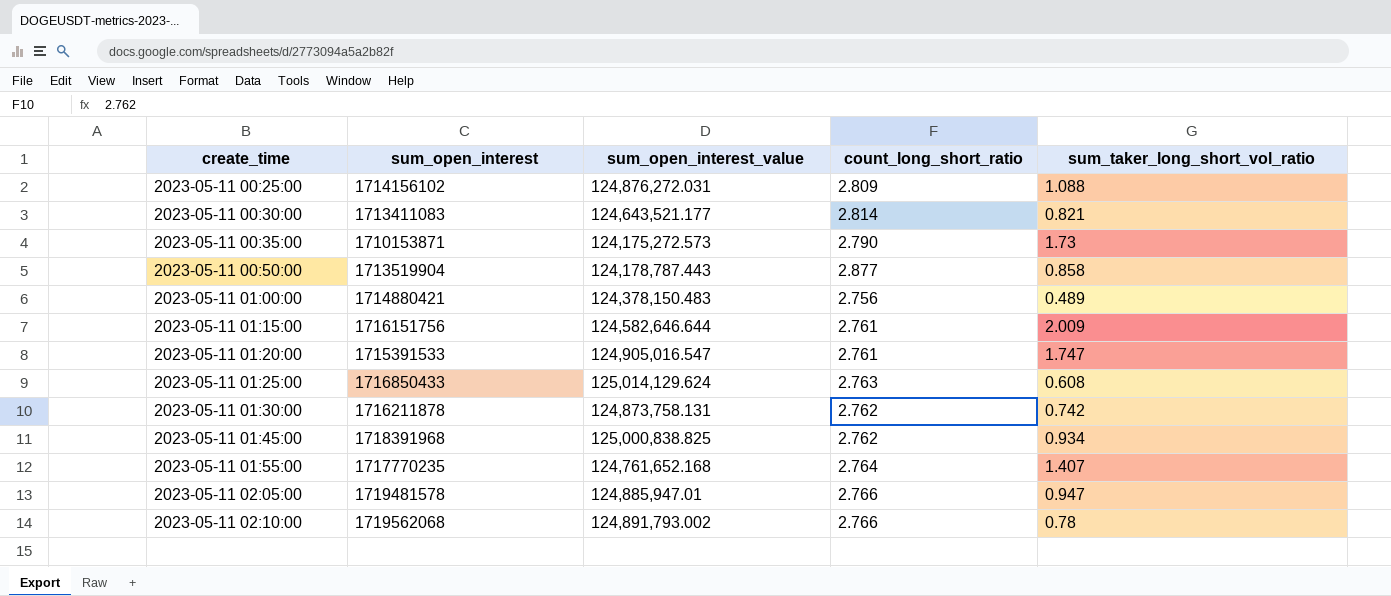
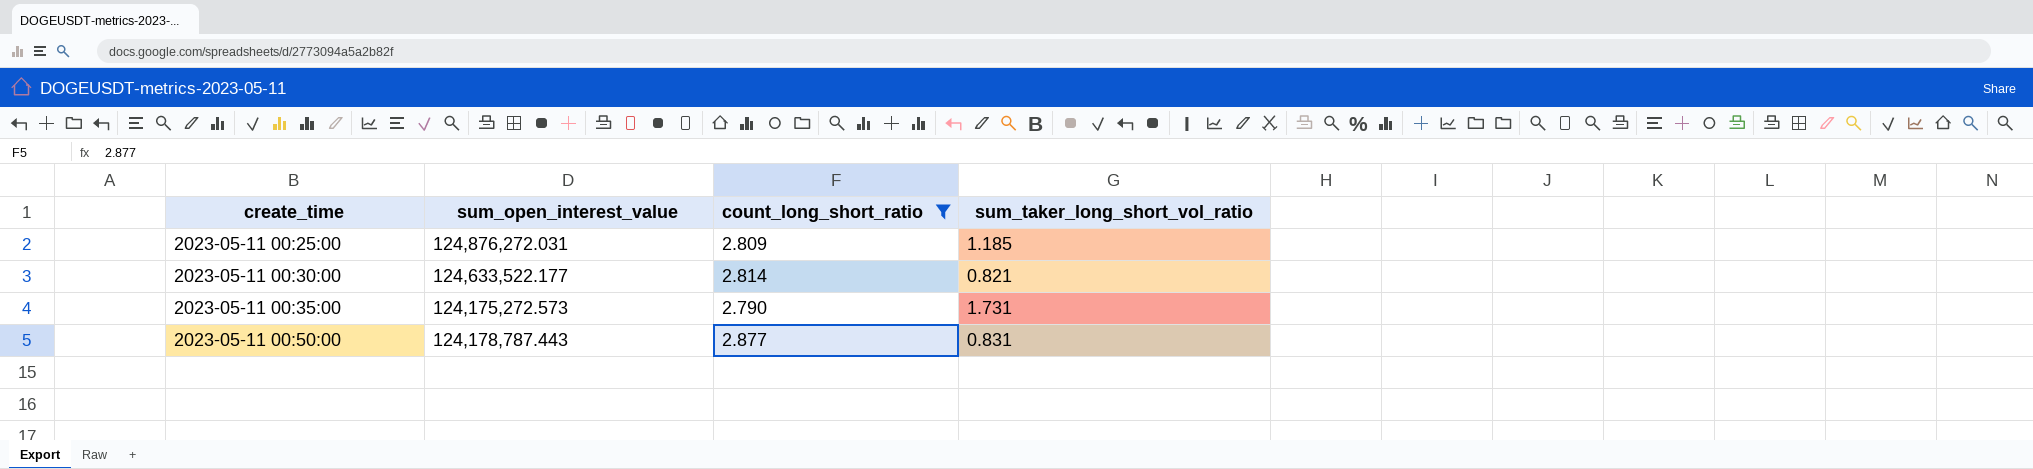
filter: none -> count_long_short_ratio >= 2.790
column sum_open_interest | position: 2 -> none
2023-05-11 00:25:00 | sum_taker_long_short_vol_ratio: 1.088 -> 1.185
2023-05-11 00:30:00 | sum_open_interest_value: 124,643,521.177 -> 124,633,522.177
2023-05-11 00:35:00 | sum_taker_long_short_vol_ratio: 1.73 -> 1.731
2023-05-11 00:50:00 | sum_taker_long_short_vol_ratio: 0.858 -> 0.831

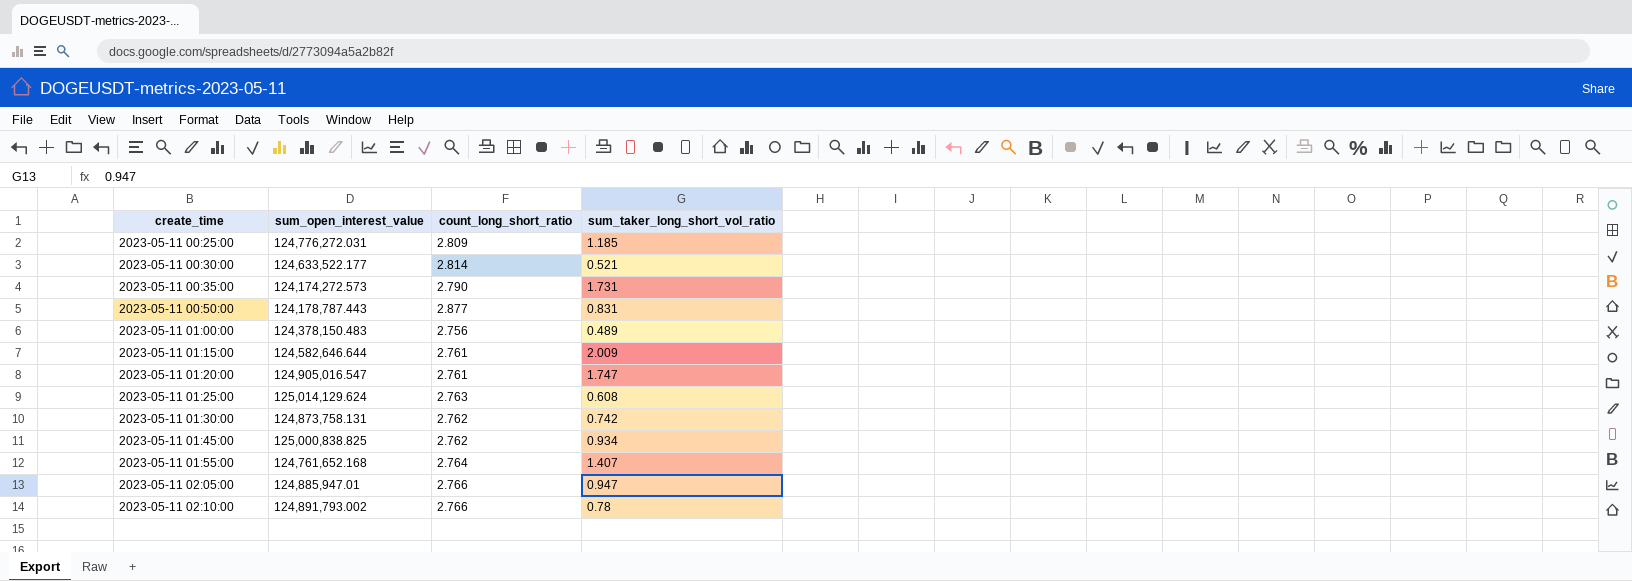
filter: count_long_short_ratio >= 2.790 -> none
2023-05-11 00:25:00 | sum_open_interest_value: 124,876,272.031 -> 124,776,272.031
2023-05-11 00:30:00 | sum_taker_long_short_vol_ratio: 0.821 -> 0.521
2023-05-11 00:35:00 | sum_open_interest_value: 124,175,272.573 -> 124,174,272.573

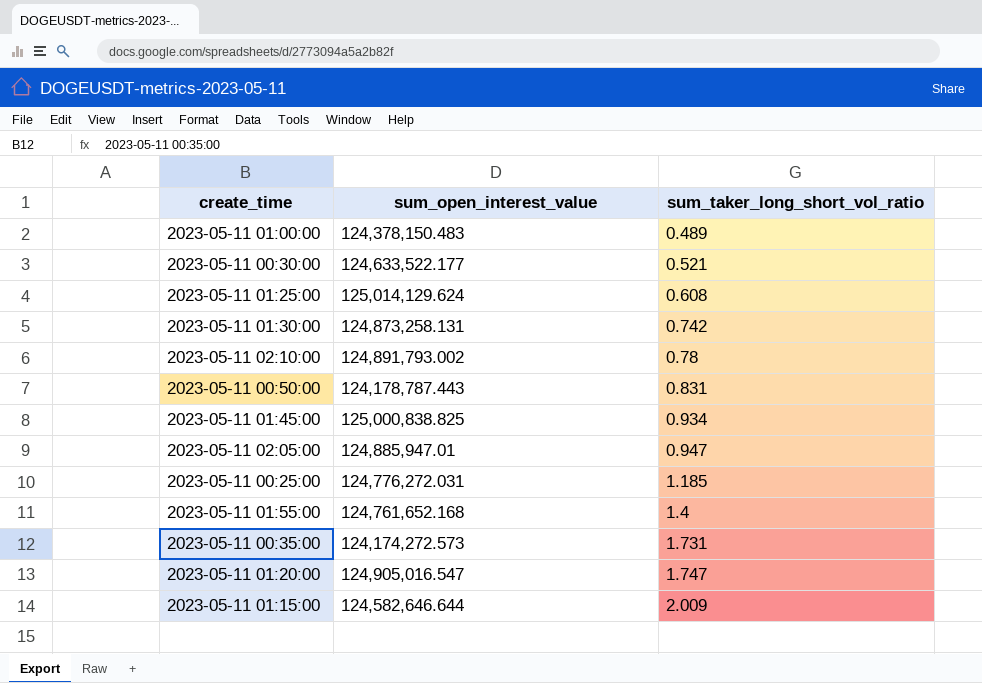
row order: create_time ascending -> sum_taker_long_short_vol_ratio ascending
column count_long_short_ratio | position: 3 -> none
2023-05-11 01:30:00 | sum_open_interest_value: 124,873,758.131 -> 124,873,258.131
2023-05-11 01:55:00 | sum_taker_long_short_vol_ratio: 1.407 -> 1.4

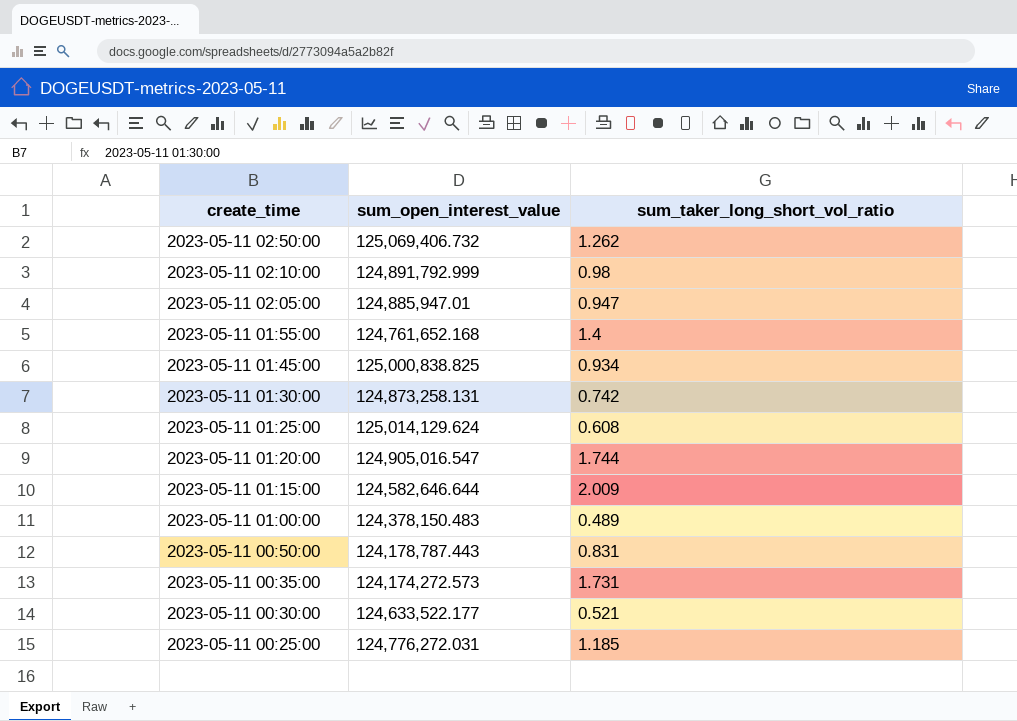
row order: sum_taker_long_short_vol_ratio ascending -> create_time descending
row 2023-05-11 02:50:00: none -> 125,069,406.732 | 1.262
2023-05-11 02:10:00 | sum_open_interest_value: 124,891,793.002 -> 124,891,792.999
2023-05-11 02:10:00 | sum_taker_long_short_vol_ratio: 0.78 -> 0.98
2023-05-11 01:20:00 | sum_taker_long_short_vol_ratio: 1.747 -> 1.744

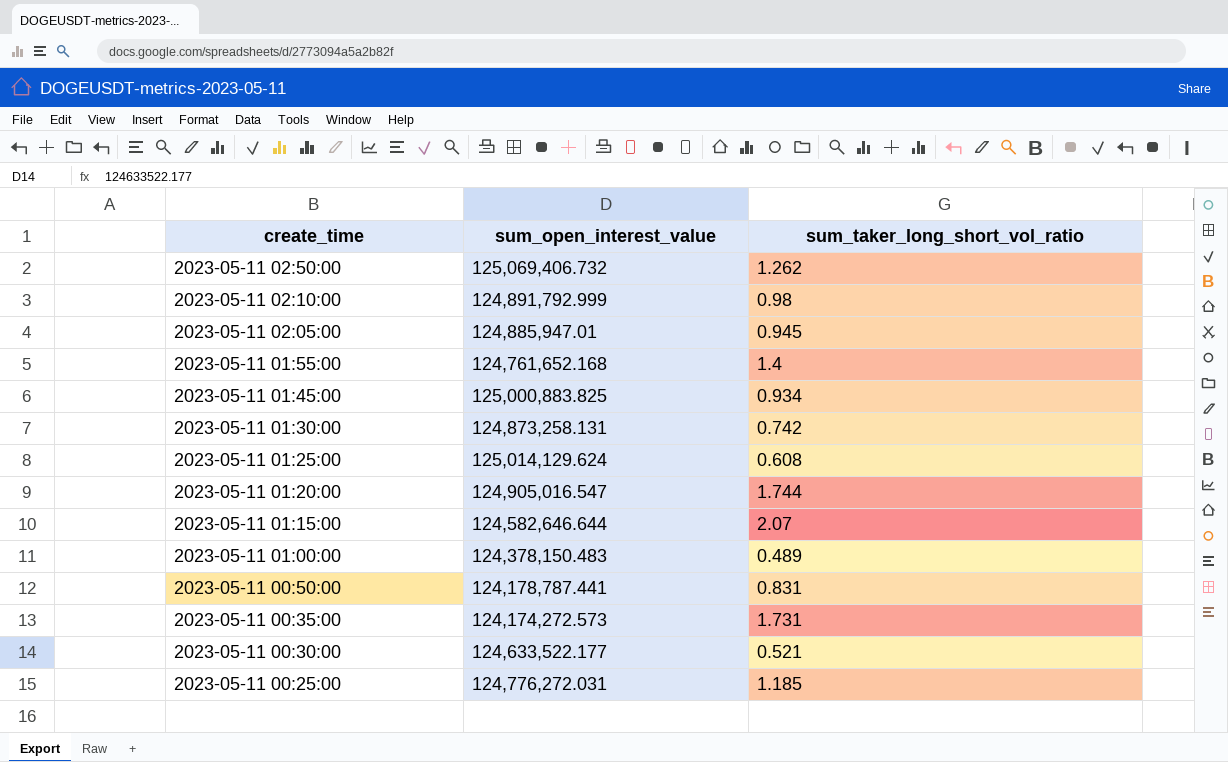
2023-05-11 02:05:00 | sum_taker_long_short_vol_ratio: 0.947 -> 0.945
2023-05-11 01:45:00 | sum_open_interest_value: 125,000,838.825 -> 125,000,883.825
2023-05-11 01:15:00 | sum_taker_long_short_vol_ratio: 2.009 -> 2.07
2023-05-11 00:50:00 | sum_open_interest_value: 124,178,787.443 -> 124,178,787.441

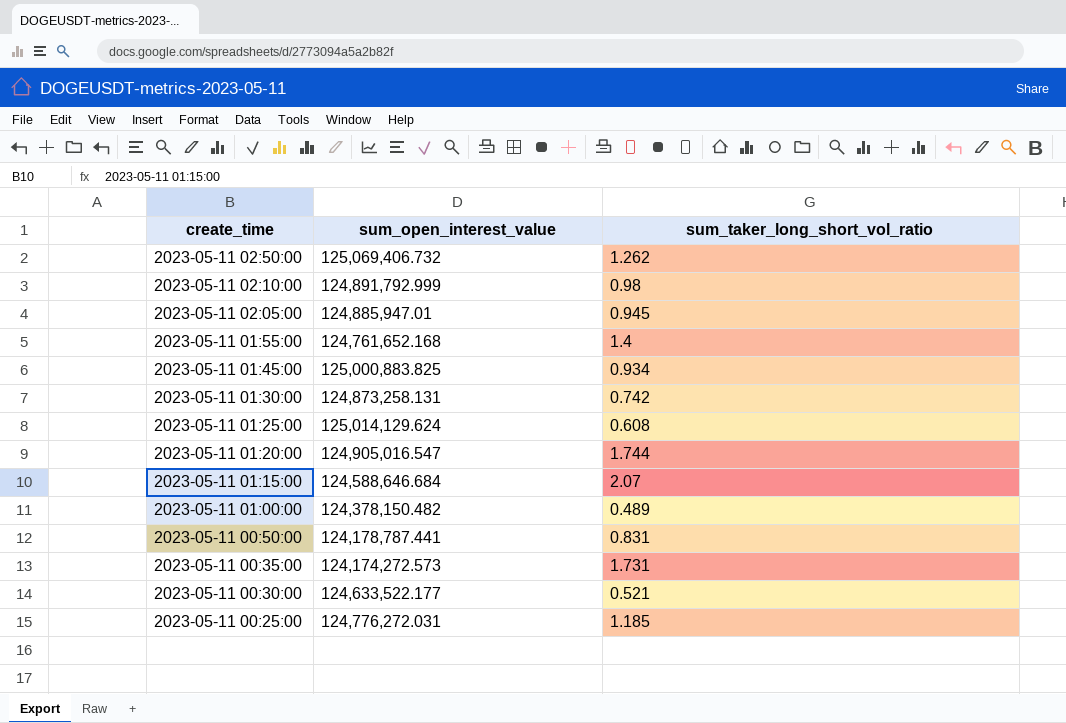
2023-05-11 01:15:00 | sum_open_interest_value: 124,582,646.644 -> 124,588,646.684
2023-05-11 01:00:00 | sum_open_interest_value: 124,378,150.483 -> 124,378,150.482

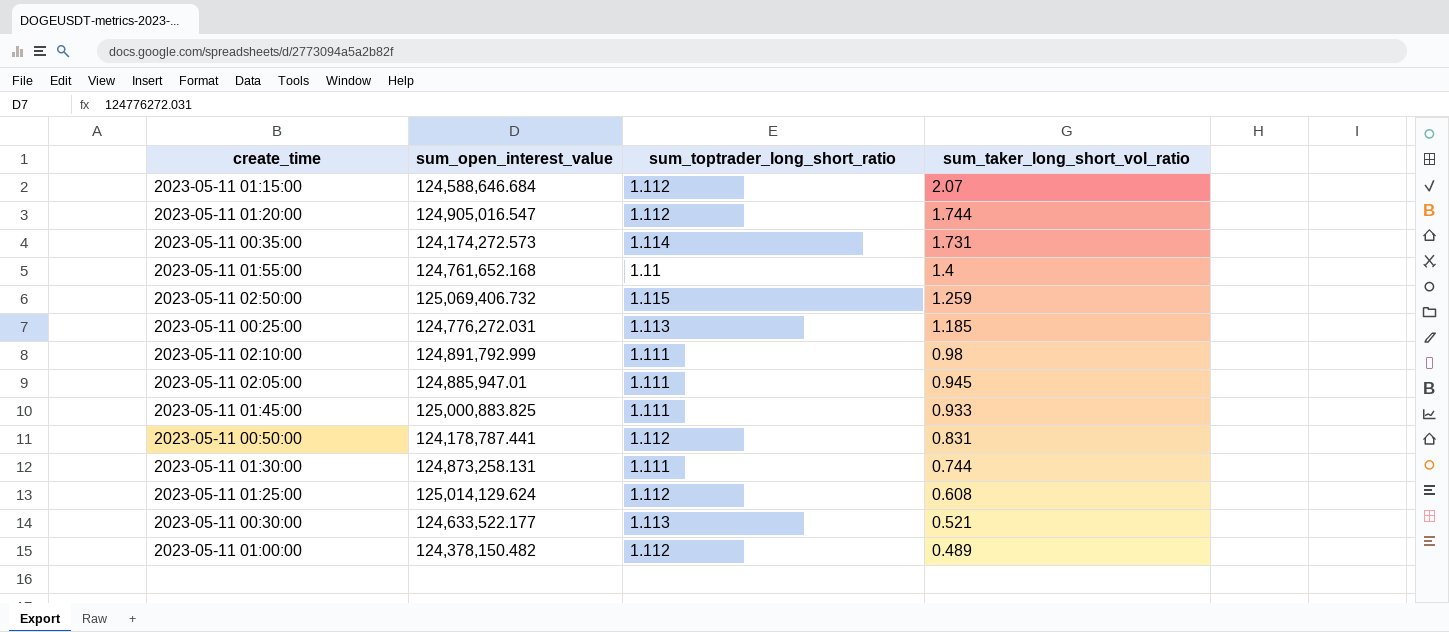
row order: create_time descending -> sum_taker_long_short_vol_ratio descending
column sum_toptrader_long_short_ratio | position: none -> 3
2023-05-11 02:50:00 | sum_taker_long_short_vol_ratio: 1.262 -> 1.259
2023-05-11 01:45:00 | sum_taker_long_short_vol_ratio: 0.934 -> 0.933
2023-05-11 01:30:00 | sum_taker_long_short_vol_ratio: 0.742 -> 0.744

